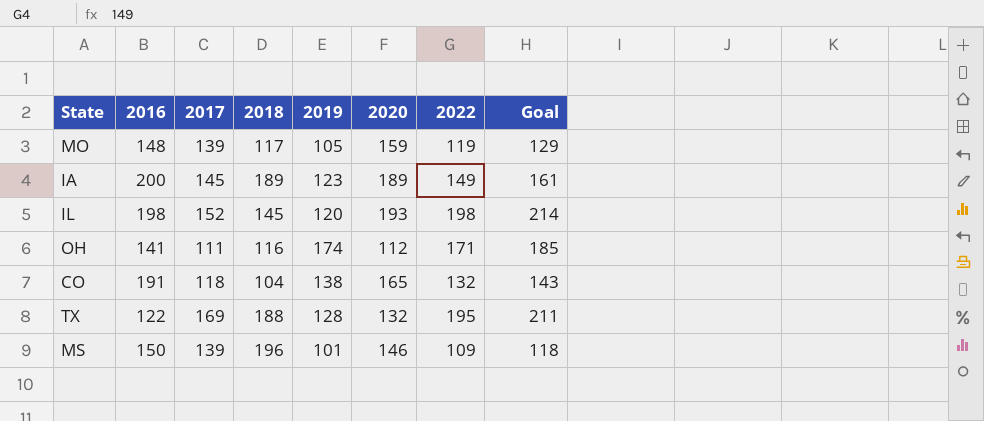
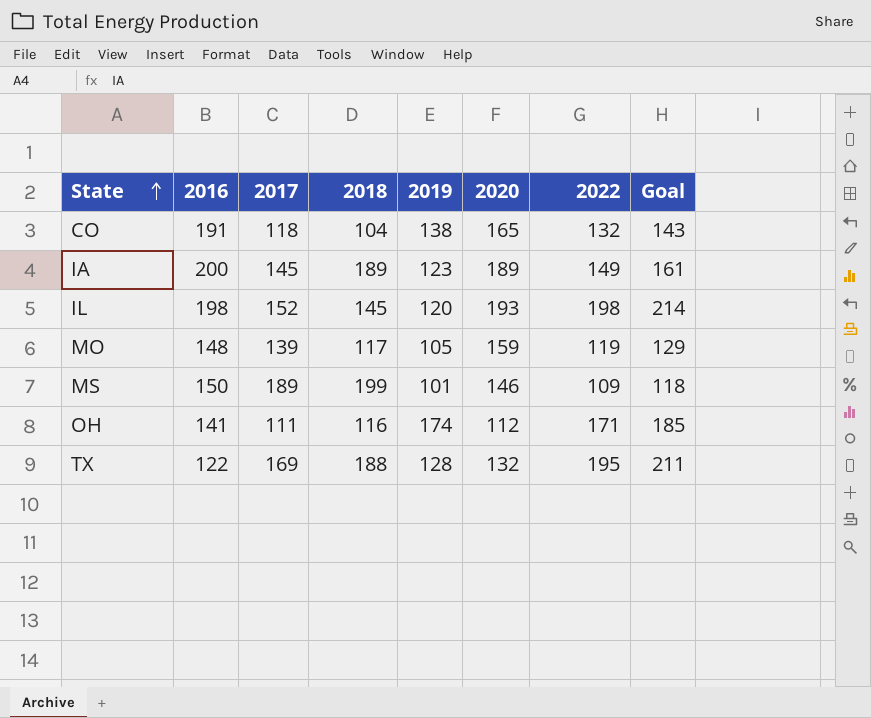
row order: none -> State ascending
MS | 2017: 139 -> 189
MS | 2018: 196 -> 199

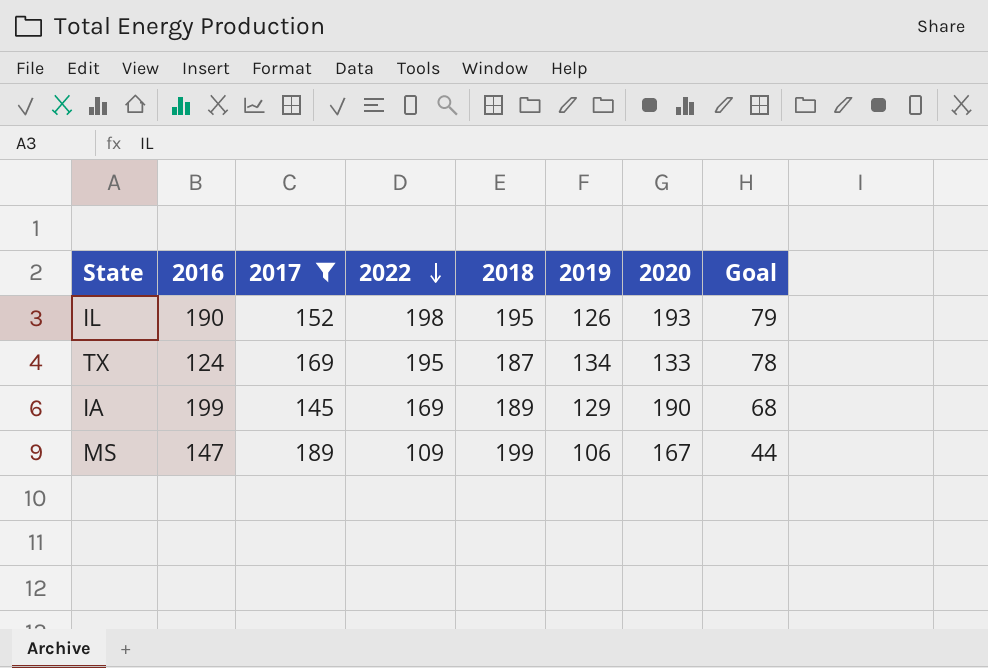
filter: none -> 2017 >= 145
row order: State ascending -> 2022 descending
column 2022 | position: 7 -> 4
column Goal | formula: [2022] * 1.08 -> [2022] * 0.4
IL | 2016: 198 -> 190
IL | 2018: 145 -> 195
IL | 2019: 120 -> 126
TX | 2016: 122 -> 124
TX | 2018: 188 -> 187
TX | 2019: 128 -> 134
TX | 2020: 132 -> 133
IA | 2016: 200 -> 199
IA | 2022: 149 -> 169
IA | 2019: 123 -> 129
IA | 2020: 189 -> 190
MS | 2016: 150 -> 147
MS | 2019: 101 -> 106
MS | 2020: 146 -> 167

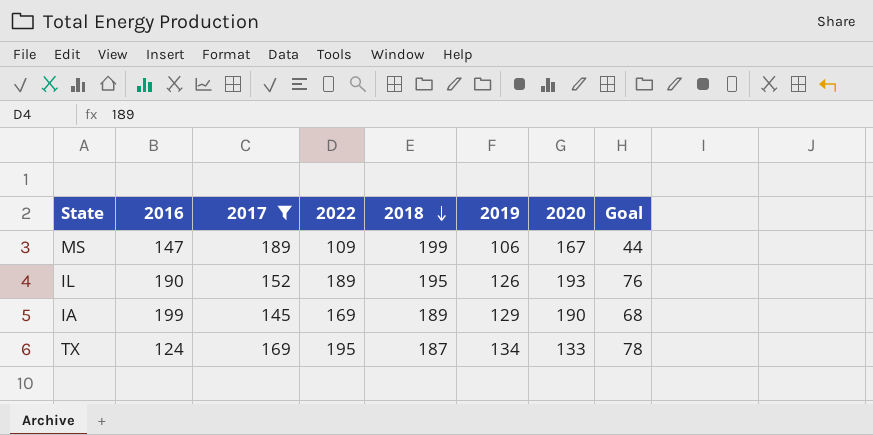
row order: 2022 descending -> 2018 descending
IL | 2022: 198 -> 189
IL | Goal: 79 -> 76

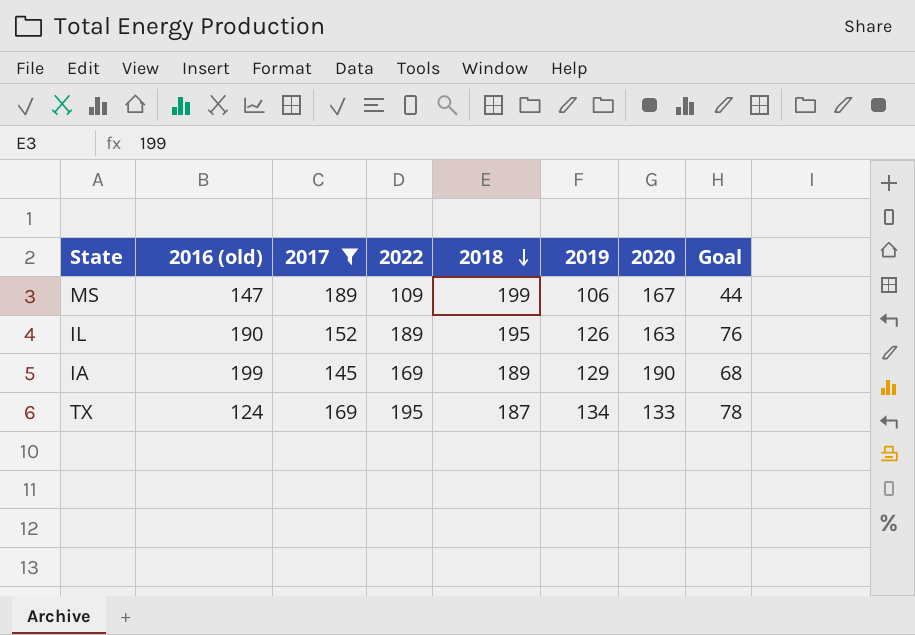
column name: 2016 -> 2016 (old)
IL | 2020: 193 -> 163

